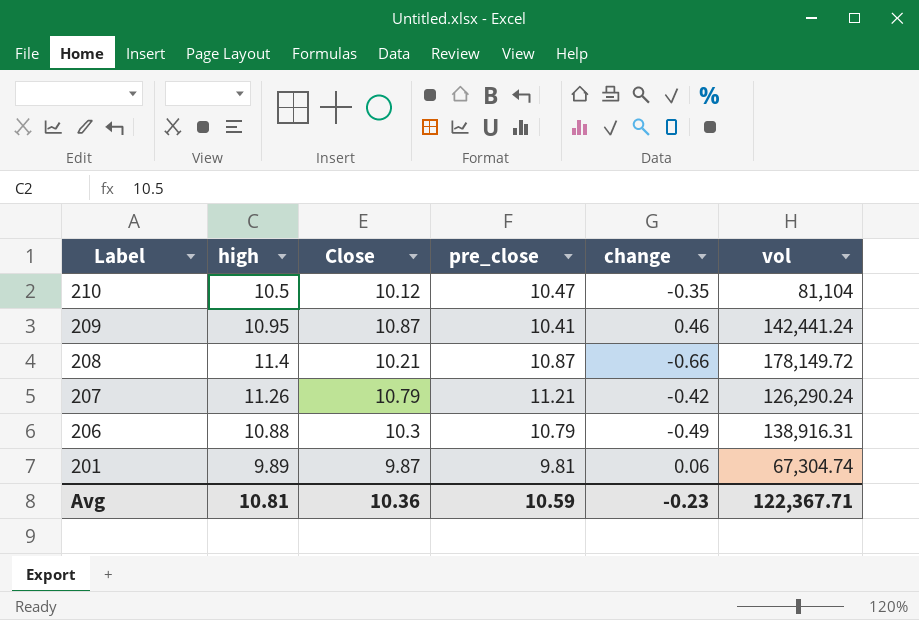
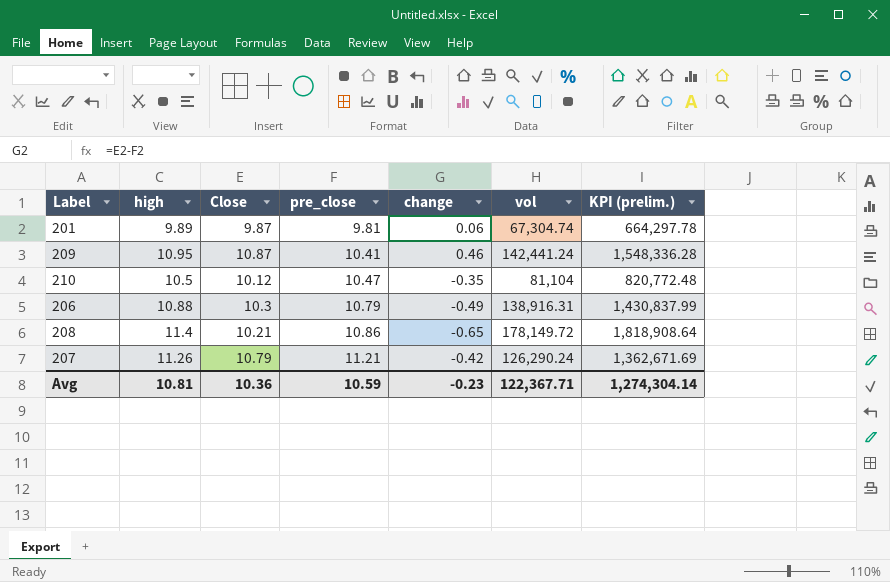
row order: Label descending -> pre_close ascending
column KPI (prelim.) | formula: none -> [Close] * [vol]
208 | pre_close: 10.87 -> 10.86
208 | change: -0.66 -> -0.65

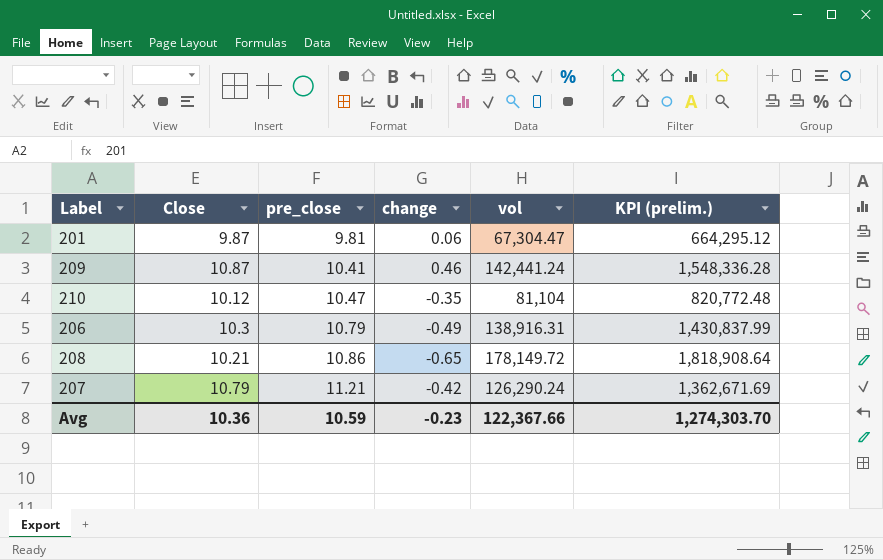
column high | position: 2 -> none
201 | vol: 67,304.74 -> 67,304.47
201 | KPI (prelim.): 664,297.78 -> 664,295.12
Avg | vol: 122,367.71 -> 122,367.66
Avg | KPI (prelim.): 1,274,304.14 -> 1,274,303.70

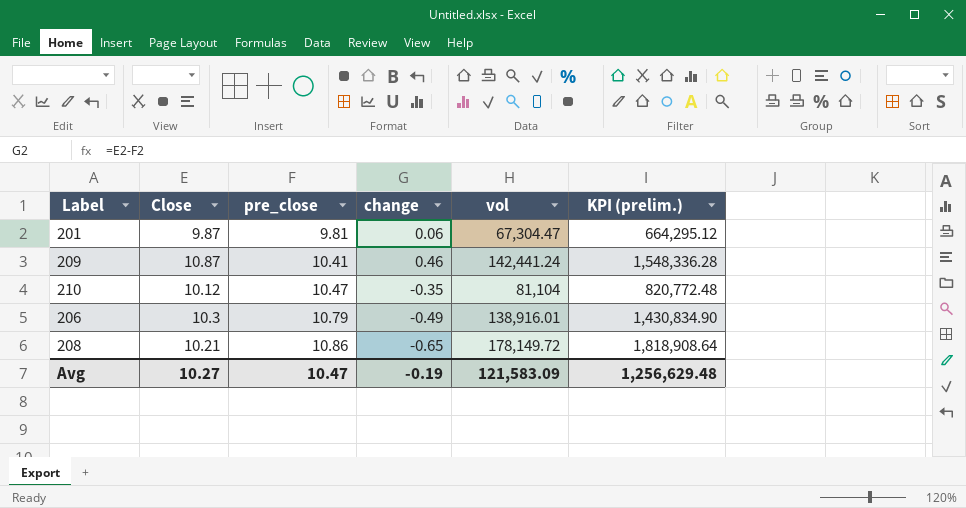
row 207: 10.79 | 11.21 | -0.42 | 126,290.24 | 1,362,671.69 -> none
206 | vol: 138,916.31 -> 138,916.01
206 | KPI (prelim.): 1,430,837.99 -> 1,430,834.90
Avg | Close: 10.36 -> 10.27
Avg | pre_close: 10.59 -> 10.47
Avg | change: -0.23 -> -0.19
Avg | vol: 122,367.66 -> 121,583.09
Avg | KPI (prelim.): 1,274,303.70 -> 1,256,629.48

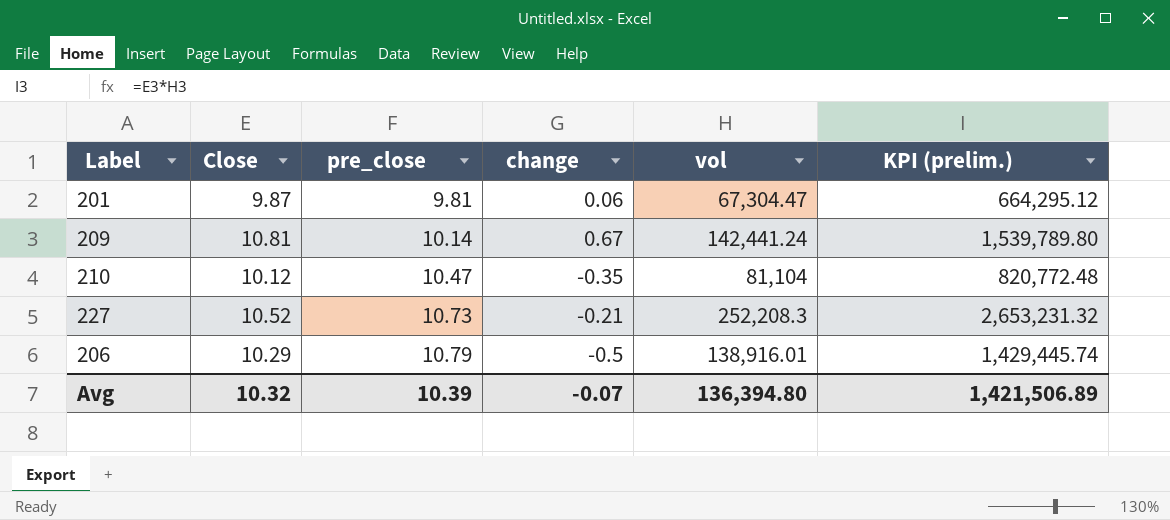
row 208: 10.21 | 10.86 | -0.65 | 178,149.72 | 1,818,908.64 -> none
209 | Close: 10.87 -> 10.81
209 | pre_close: 10.41 -> 10.14
209 | change: 0.46 -> 0.67
209 | KPI (prelim.): 1,548,336.28 -> 1,539,789.80
row 227: none -> 10.52 | 10.73 | -0.21 | 252,208.3 | 2,653,231.32
206 | Close: 10.3 -> 10.29
206 | change: -0.49 -> -0.5
206 | KPI (prelim.): 1,430,834.90 -> 1,429,445.74
Avg | Close: 10.27 -> 10.32
Avg | pre_close: 10.47 -> 10.39
Avg | change: -0.19 -> -0.07
Avg | vol: 121,583.09 -> 136,394.80
Avg | KPI (prelim.): 1,256,629.48 -> 1,421,506.89

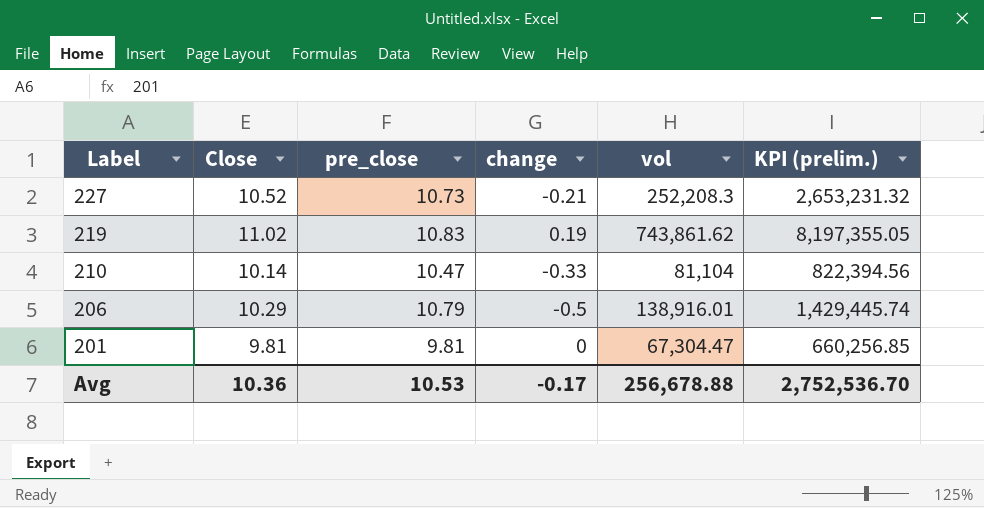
row order: pre_close ascending -> Label descending
row 209: 10.81 | 10.14 | 0.67 | 142,441.24 | 1,539,789.80 -> none
row 219: none -> 11.02 | 10.83 | 0.19 | 743,861.62 | 8,197,355.05
210 | Close: 10.12 -> 10.14
210 | change: -0.35 -> -0.33
210 | KPI (prelim.): 820,772.48 -> 822,394.56
201 | Close: 9.87 -> 9.81
201 | change: 0.06 -> 0
201 | KPI (prelim.): 664,295.12 -> 660,256.85
Avg | Close: 10.32 -> 10.36
Avg | pre_close: 10.39 -> 10.53
Avg | change: -0.07 -> -0.17
Avg | vol: 136,394.80 -> 256,678.88
Avg | KPI (prelim.): 1,421,506.89 -> 2,752,536.70

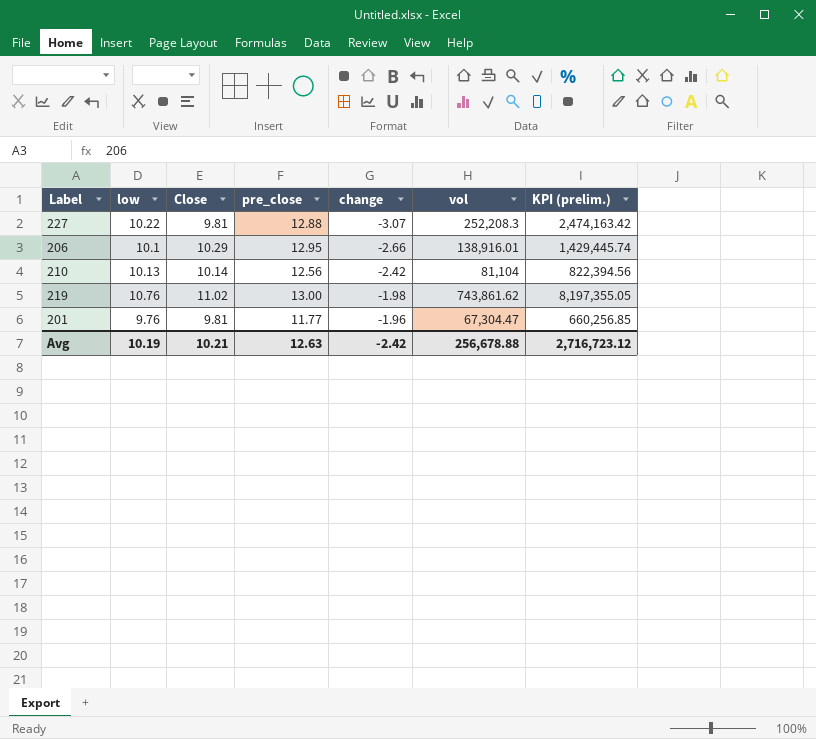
row order: Label descending -> change ascending
column low | position: none -> 2
227 | Close: 10.52 -> 9.81
227 | pre_close: 10.73 -> 12.88
227 | change: -0.21 -> -3.07
227 | KPI (prelim.): 2,653,231.32 -> 2,474,163.42
206 | pre_close: 10.79 -> 12.95
206 | change: -0.5 -> -2.66
210 | pre_close: 10.47 -> 12.56
210 | change: -0.33 -> -2.42
219 | pre_close: 10.83 -> 13.00
219 | change: 0.19 -> -1.98
201 | pre_close: 9.81 -> 11.77
201 | change: 0 -> -1.96
Avg | Close: 10.36 -> 10.21
Avg | pre_close: 10.53 -> 12.63
Avg | change: -0.17 -> -2.42
Avg | KPI (prelim.): 2,752,536.70 -> 2,716,723.12

